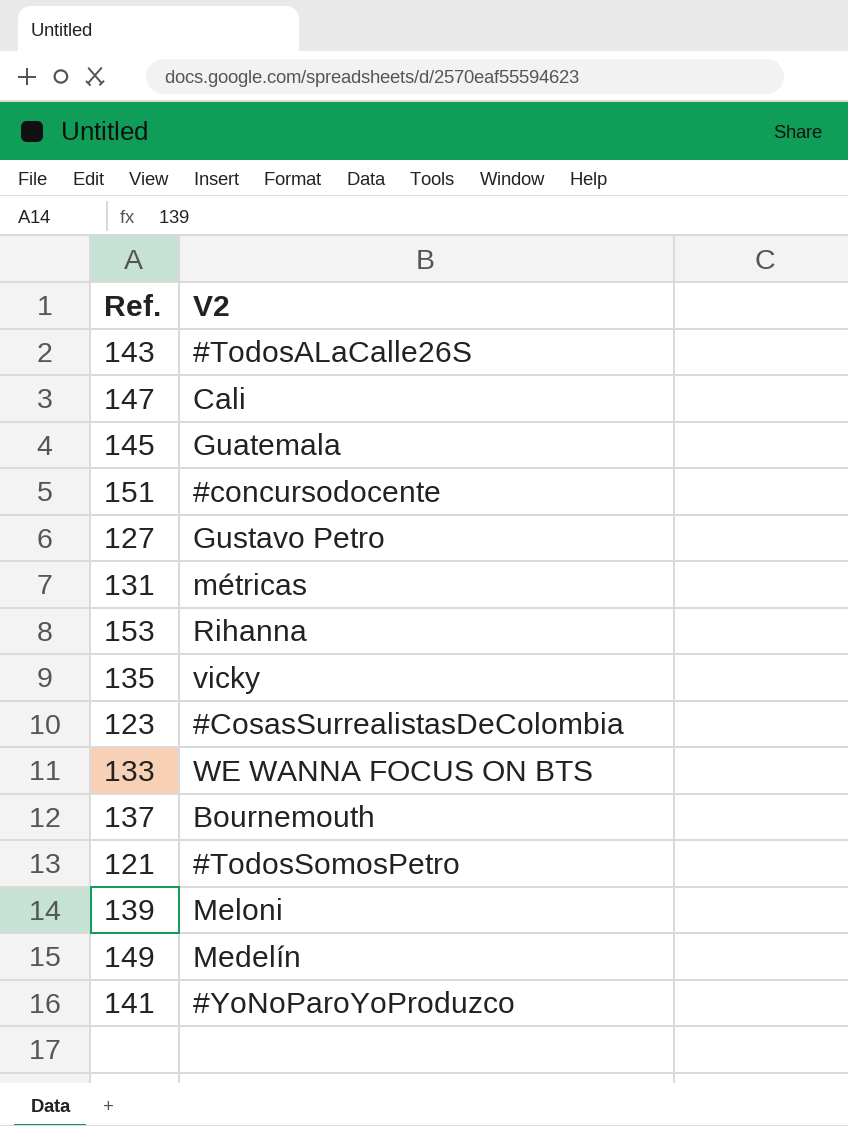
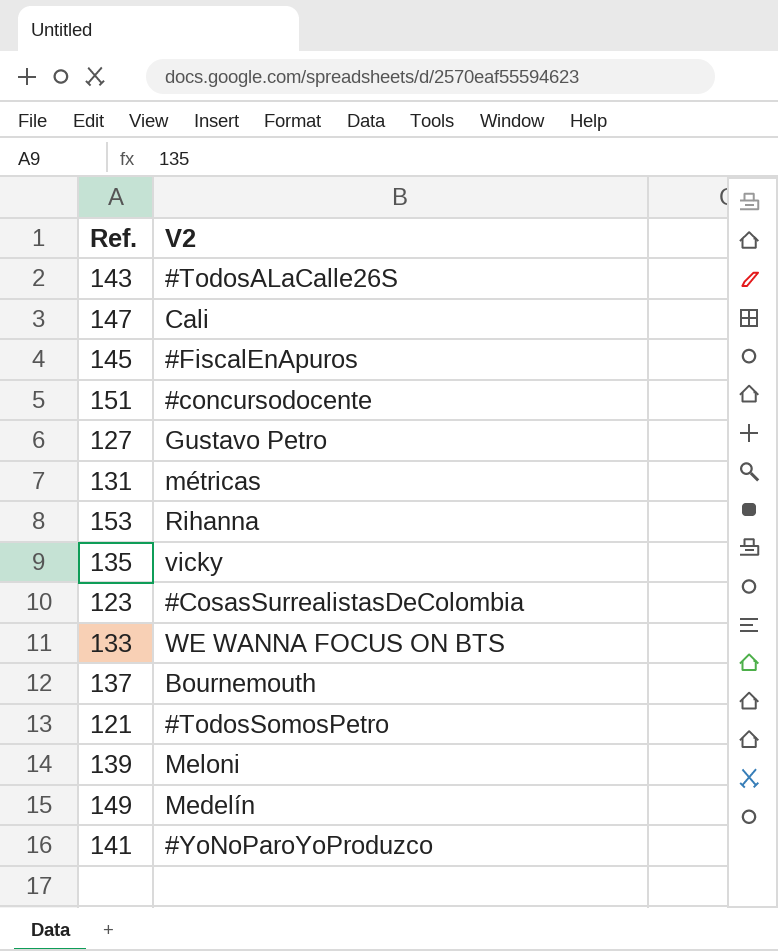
145 | V2: Guatemala -> #FiscalEnApuros

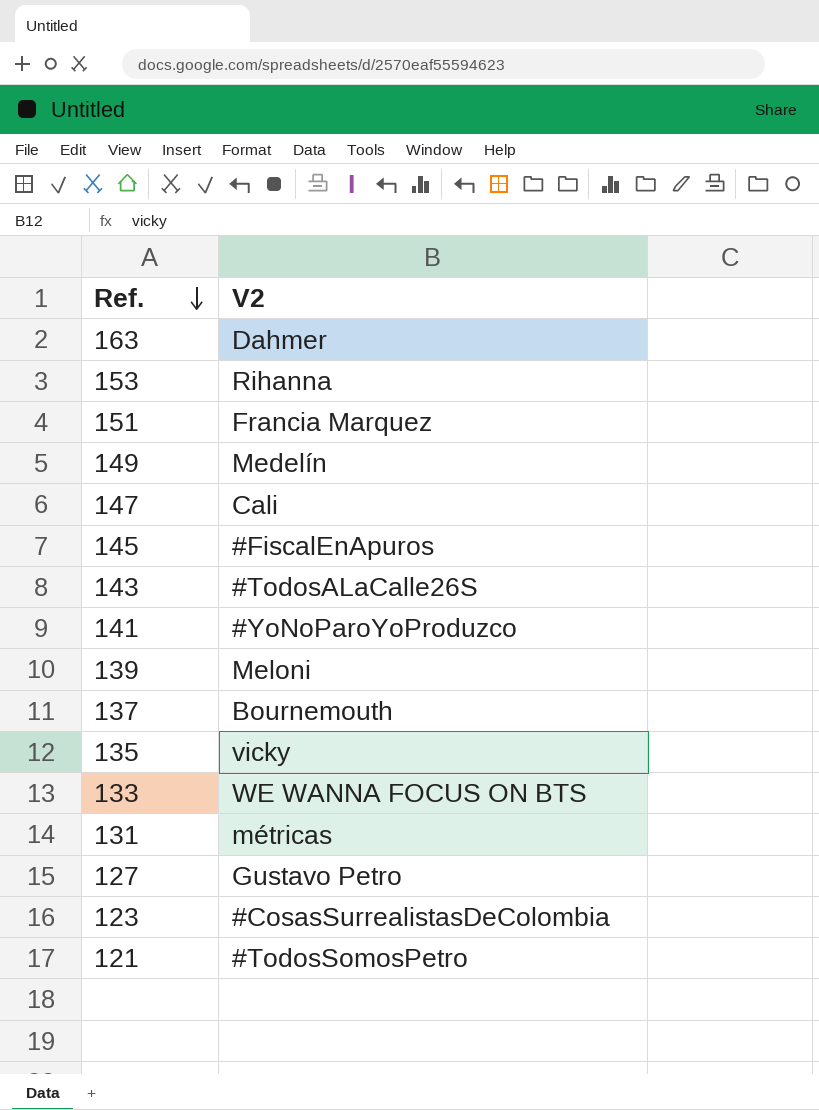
row order: none -> Ref. descending
row 163: none -> Dahmer
151 | V2: #concursodocente -> Francia Marquez

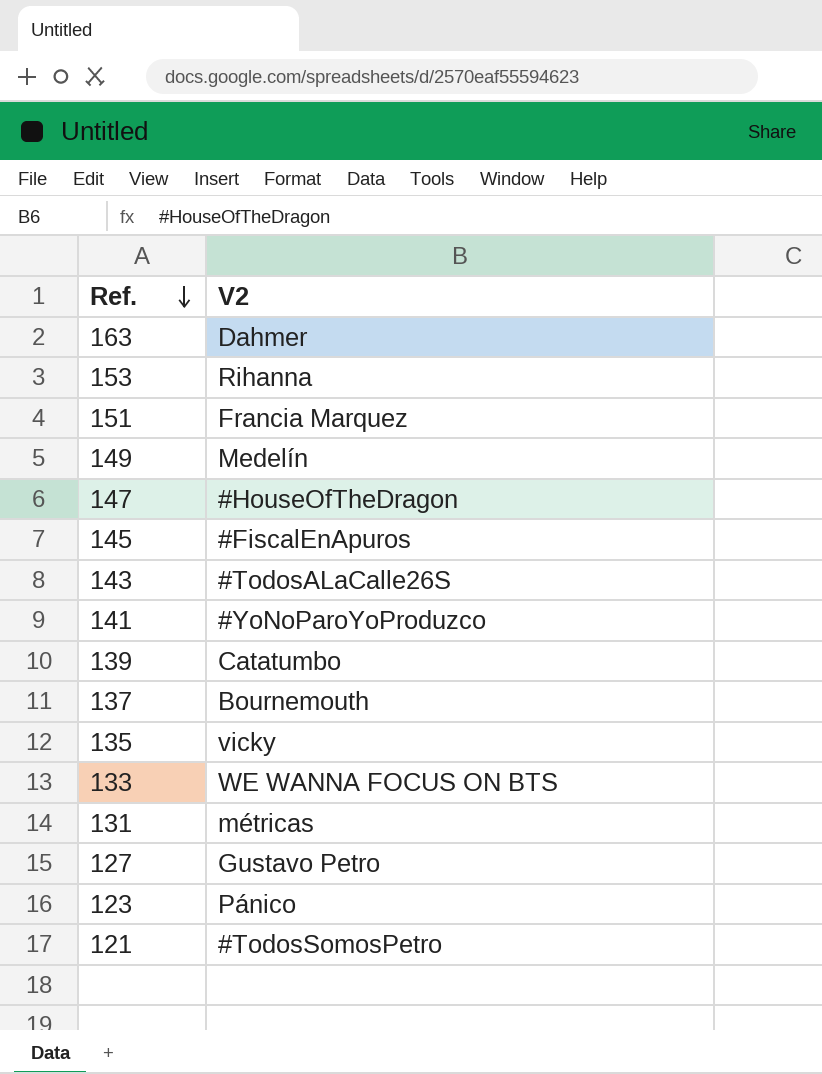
147 | V2: Cali -> #HouseOfTheDragon
139 | V2: Meloni -> Catatumbo
123 | V2: #CosasSurrealistasDeColombia -> Pánico

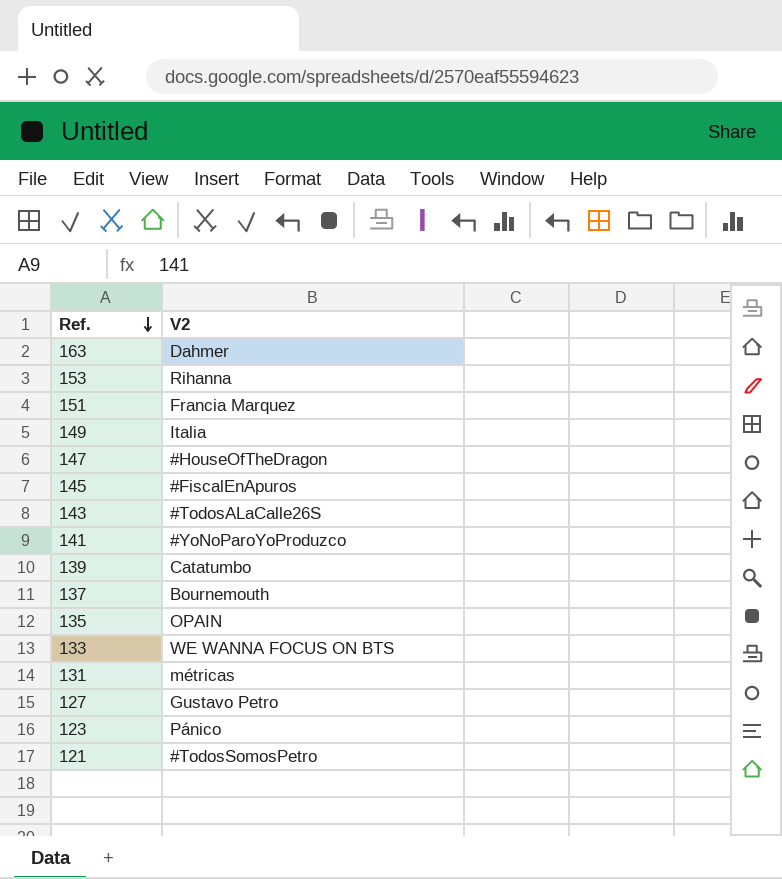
149 | V2: Medelín -> Italia
135 | V2: vicky -> OPAIN

